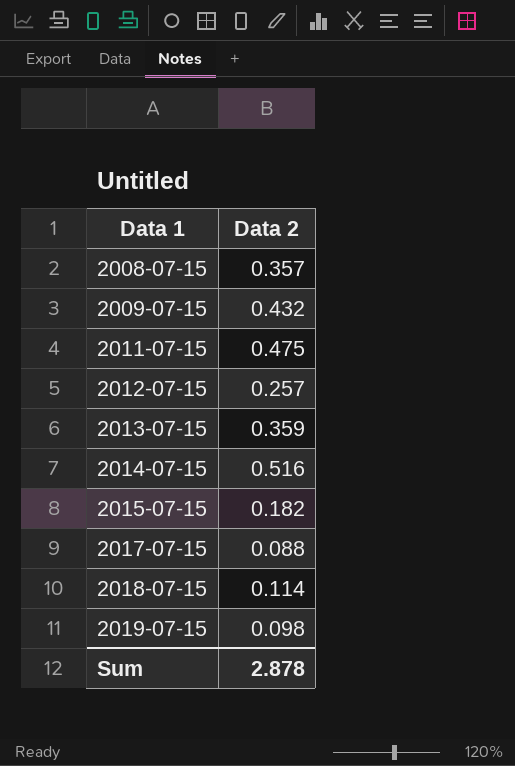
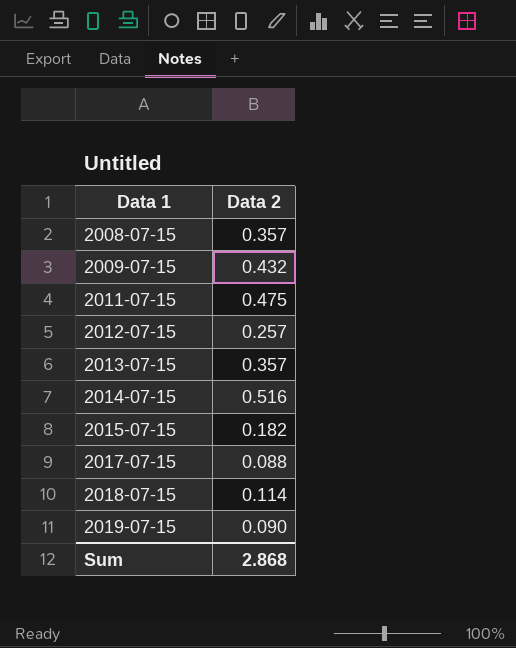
2013-07-15 | Data 2: 0.359 -> 0.357
2019-07-15 | Data 2: 0.098 -> 0.090
Sum | Data 2: 2.878 -> 2.868

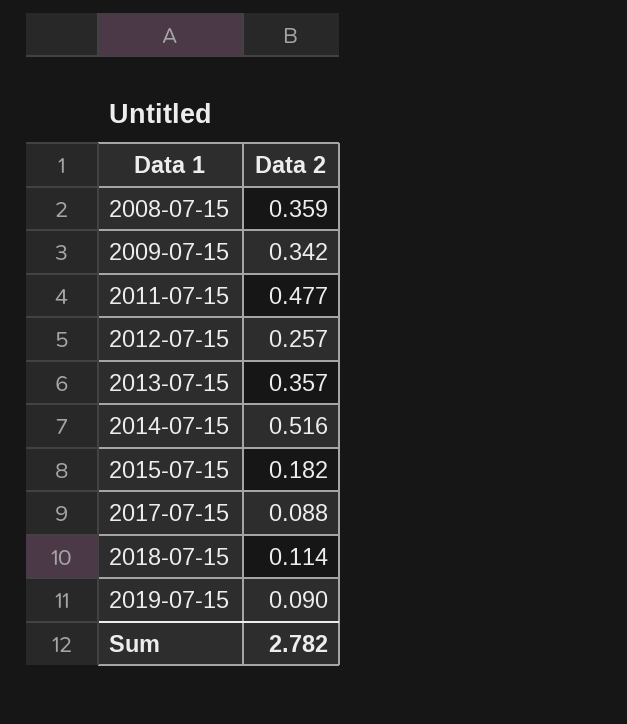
2008-07-15 | Data 2: 0.357 -> 0.359
2009-07-15 | Data 2: 0.432 -> 0.342
2011-07-15 | Data 2: 0.475 -> 0.477
Sum | Data 2: 2.868 -> 2.782

